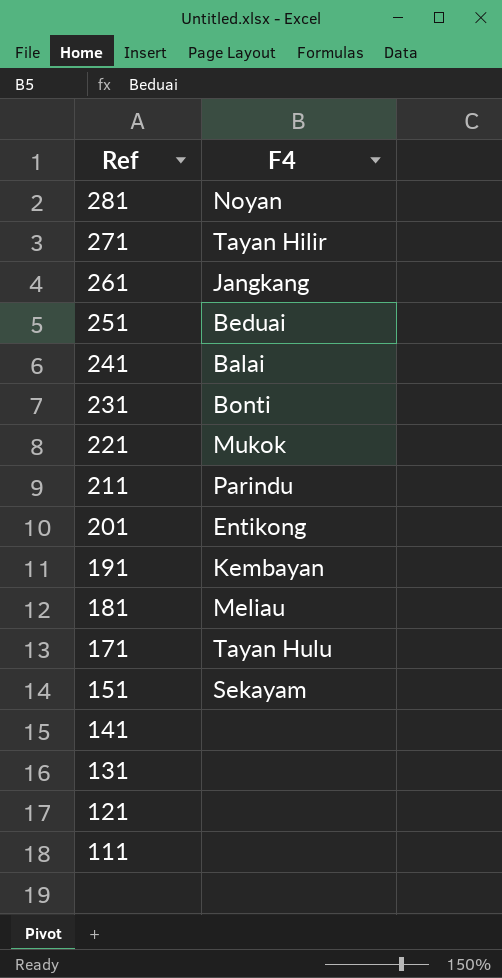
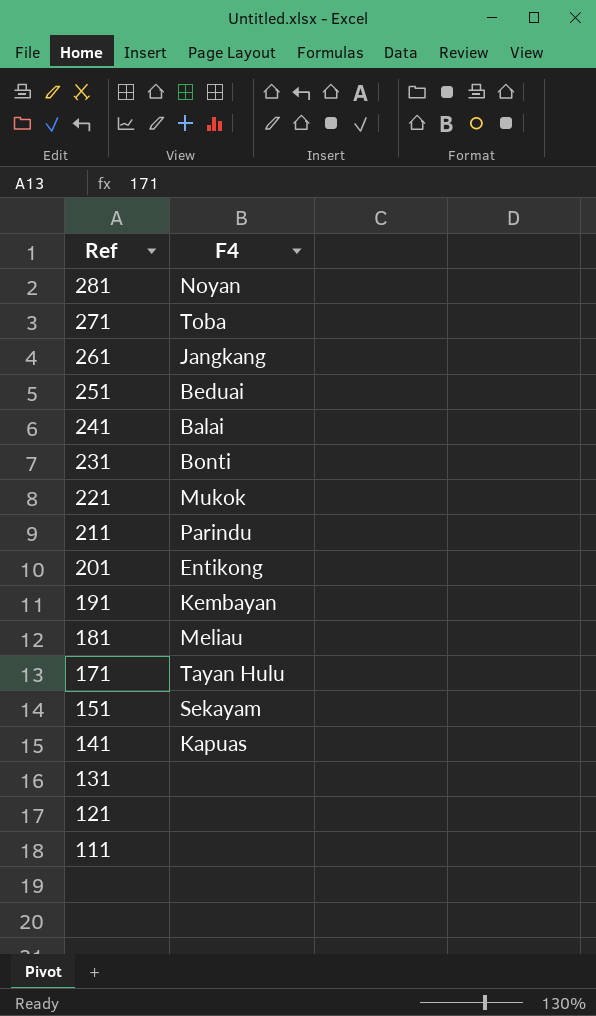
271 | F4: Tayan Hilir -> Toba
141 | F4: none -> Kapuas

